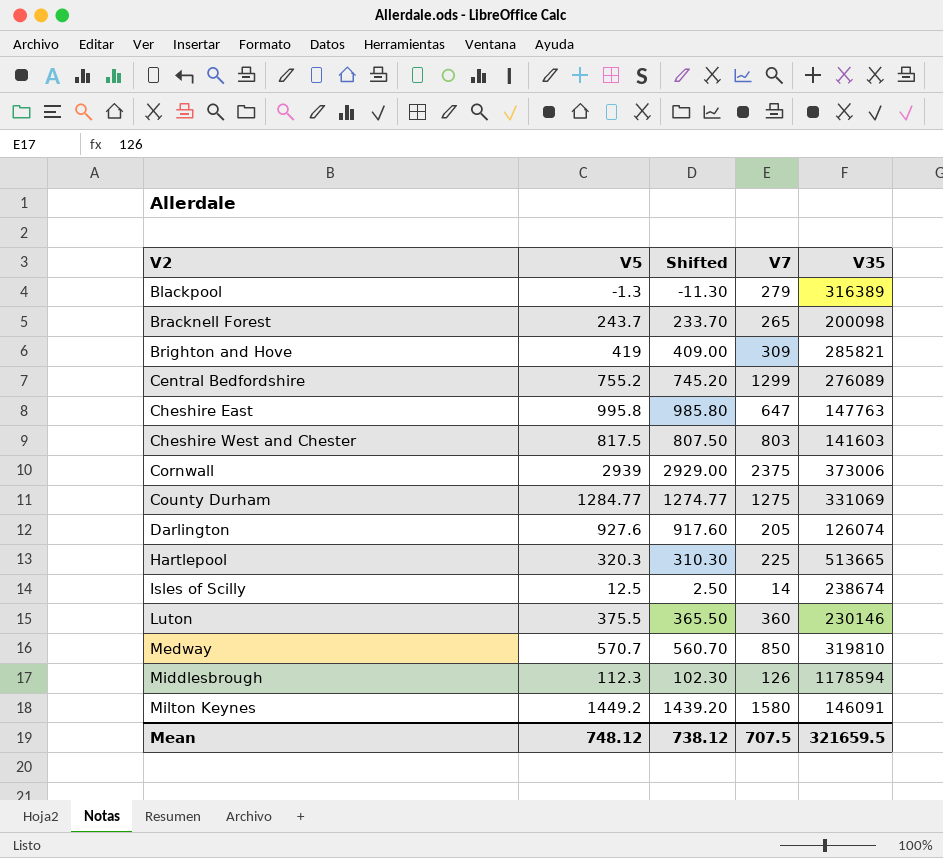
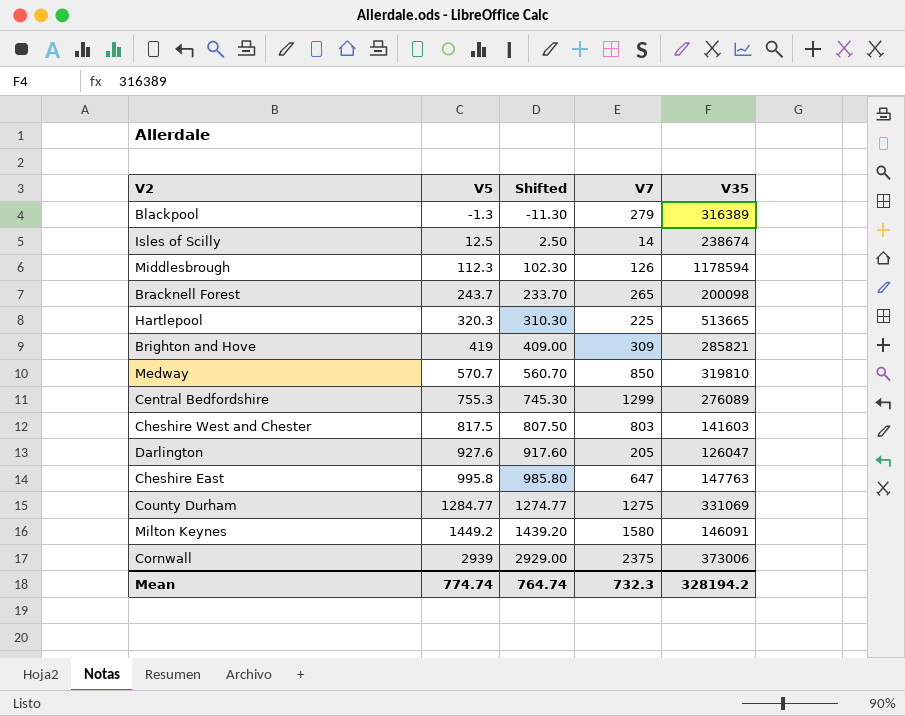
row order: V2 ascending -> V5 ascending
row Luton: 375.5 | 365.50 | 360 | 230146 -> none
Central Bedfordshire | V5: 755.2 -> 755.3
Central Bedfordshire | Shifted: 745.20 -> 745.30
Darlington | V35: 126074 -> 126047
Mean | V5: 748.12 -> 774.74
Mean | Shifted: 738.12 -> 764.74
Mean | V7: 707.5 -> 732.3
Mean | V35: 321659.5 -> 328194.2

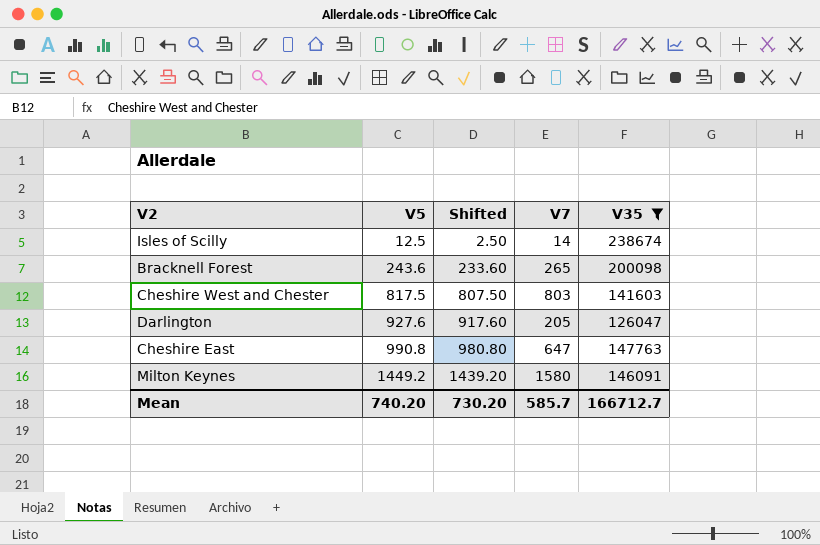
filter: none -> V35 <= 238674
Bracknell Forest | V5: 243.7 -> 243.6
Bracknell Forest | Shifted: 233.70 -> 233.60
Cheshire East | V5: 995.8 -> 990.8
Cheshire East | Shifted: 985.80 -> 980.80
Mean | V5: 774.74 -> 740.20
Mean | Shifted: 764.74 -> 730.20
Mean | V7: 732.3 -> 585.7
Mean | V35: 328194.2 -> 166712.7

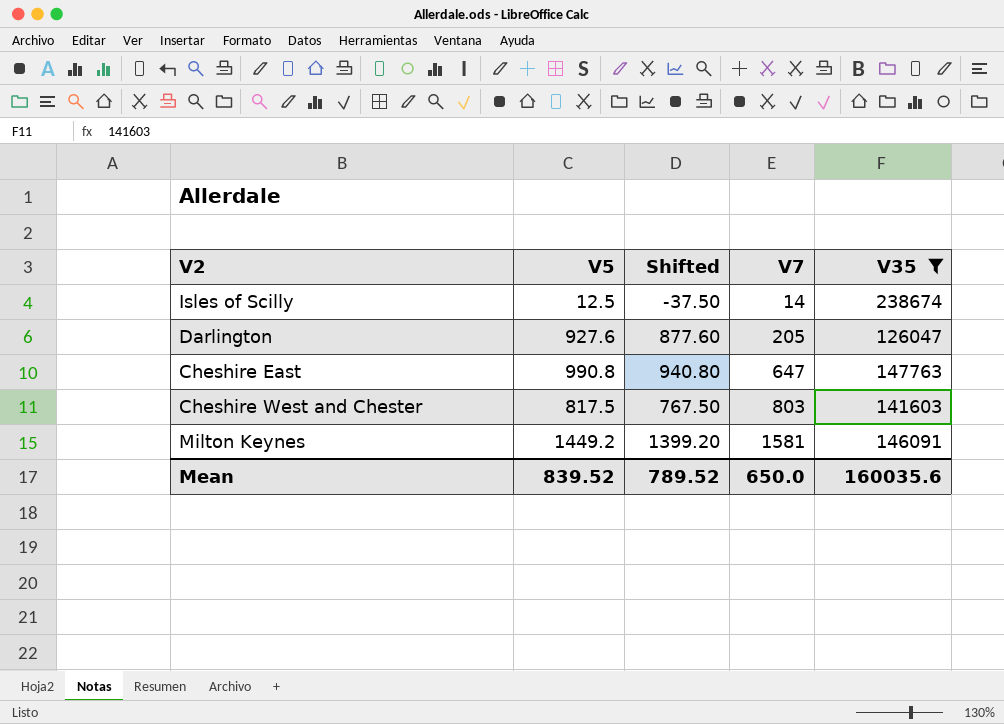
row order: V5 ascending -> V7 ascending
column Shifted | formula: [V5] - 10 -> [V5] - 50
row Bracknell Forest: 243.6 | 233.60 | 265 | 200098 -> none
Milton Keynes | V7: 1580 -> 1581
Mean | V5: 740.20 -> 839.52
Mean | Shifted: 730.20 -> 789.52
Mean | V7: 585.7 -> 650.0
Mean | V35: 166712.7 -> 160035.6

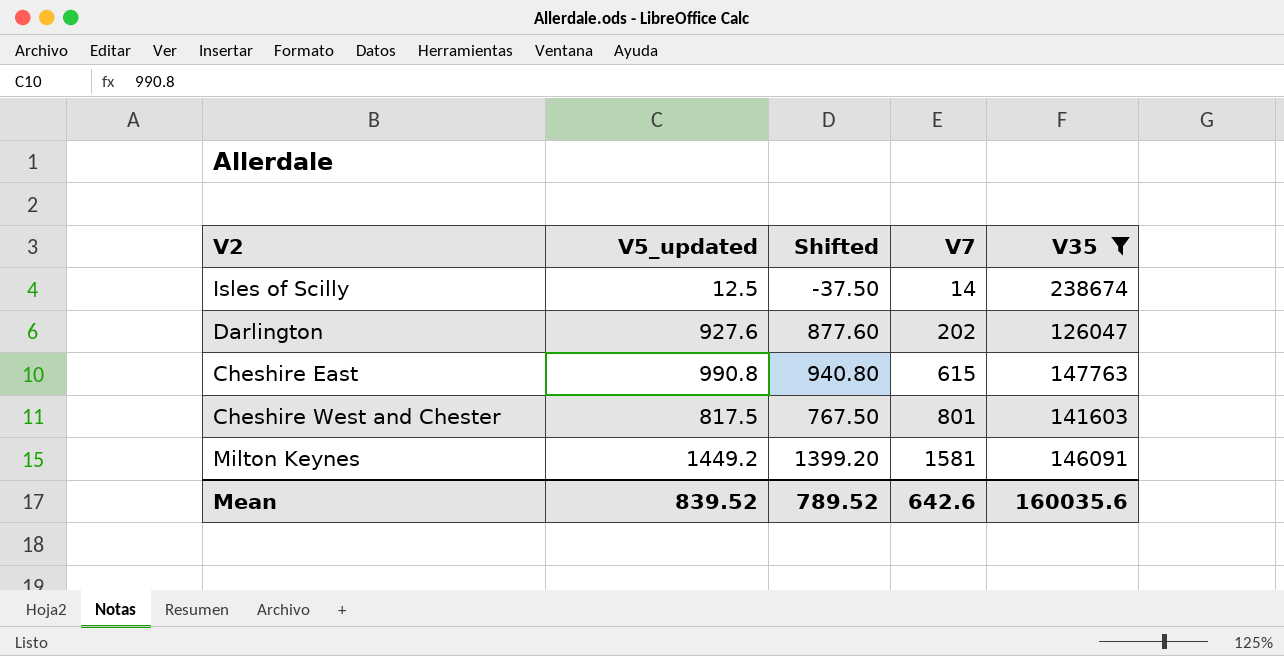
column name: V5 -> V5_updated
Darlington | V7: 205 -> 202
Cheshire East | V7: 647 -> 615
Cheshire West and Chester | V7: 803 -> 801
Mean | V7: 650.0 -> 642.6

